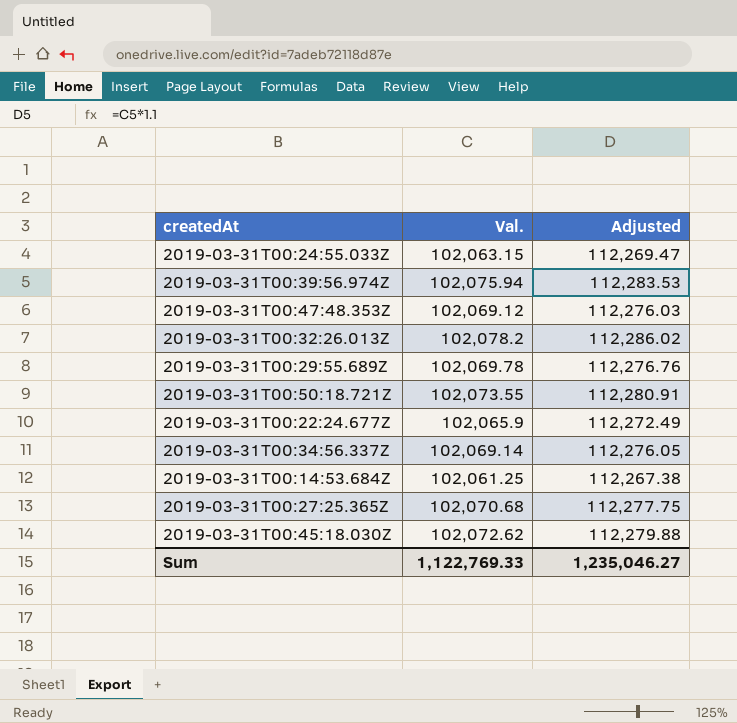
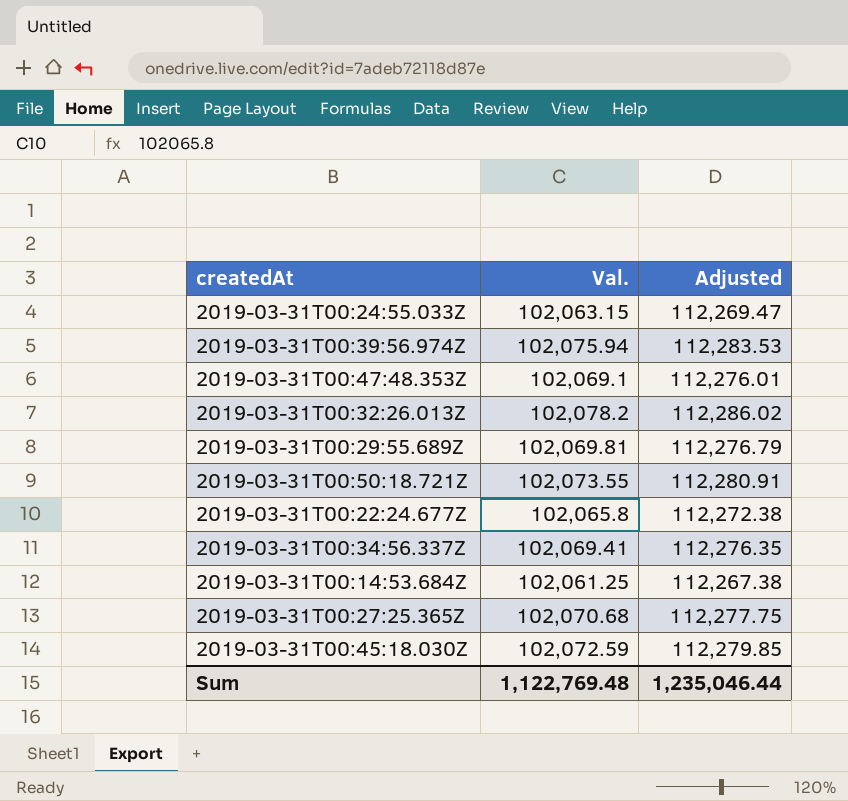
2019-03-31T00:47:48.353Z | Val.: 102,069.12 -> 102,069.1
2019-03-31T00:47:48.353Z | Adjusted: 112,276.03 -> 112,276.01
2019-03-31T00:29:55.689Z | Val.: 102,069.78 -> 102,069.81
2019-03-31T00:29:55.689Z | Adjusted: 112,276.76 -> 112,276.79
2019-03-31T00:22:24.677Z | Val.: 102,065.9 -> 102,065.8
2019-03-31T00:22:24.677Z | Adjusted: 112,272.49 -> 112,272.38
2019-03-31T00:34:56.337Z | Val.: 102,069.14 -> 102,069.41
2019-03-31T00:34:56.337Z | Adjusted: 112,276.05 -> 112,276.35
2019-03-31T00:45:18.030Z | Val.: 102,072.62 -> 102,072.59
2019-03-31T00:45:18.030Z | Adjusted: 112,279.88 -> 112,279.85
Sum | Val.: 1,122,769.33 -> 1,122,769.48
Sum | Adjusted: 1,235,046.27 -> 1,235,046.44

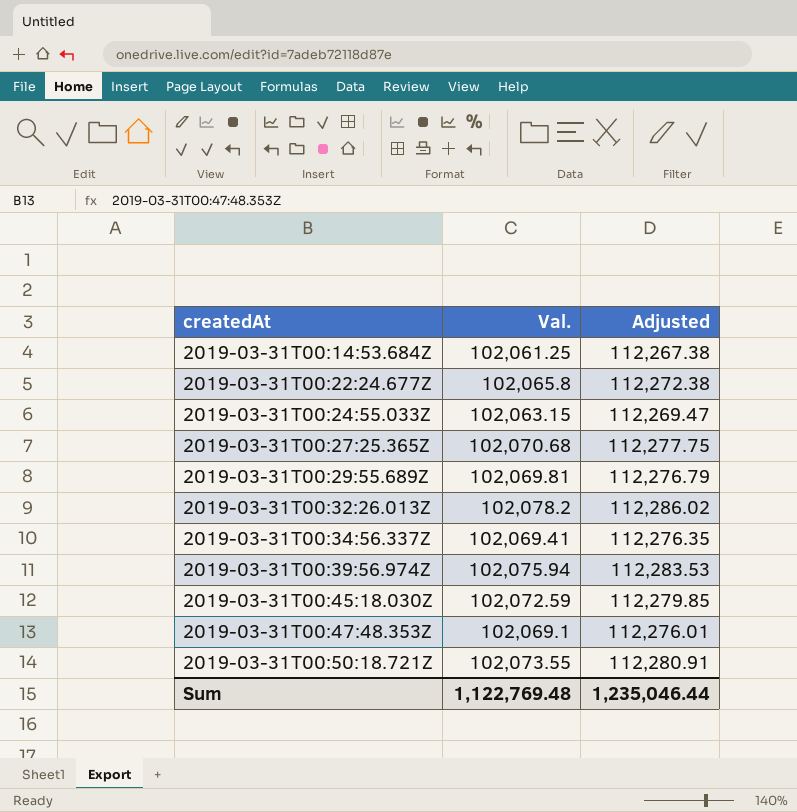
row order: none -> createdAt ascending

